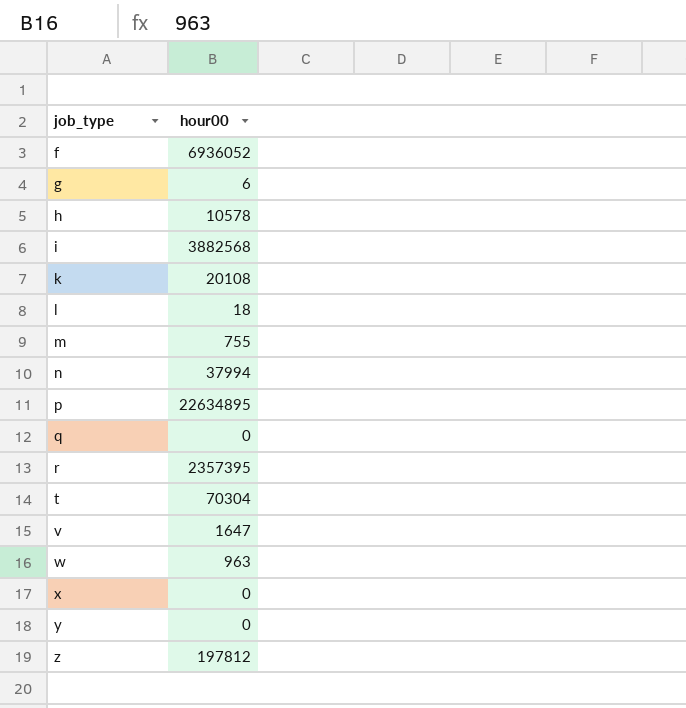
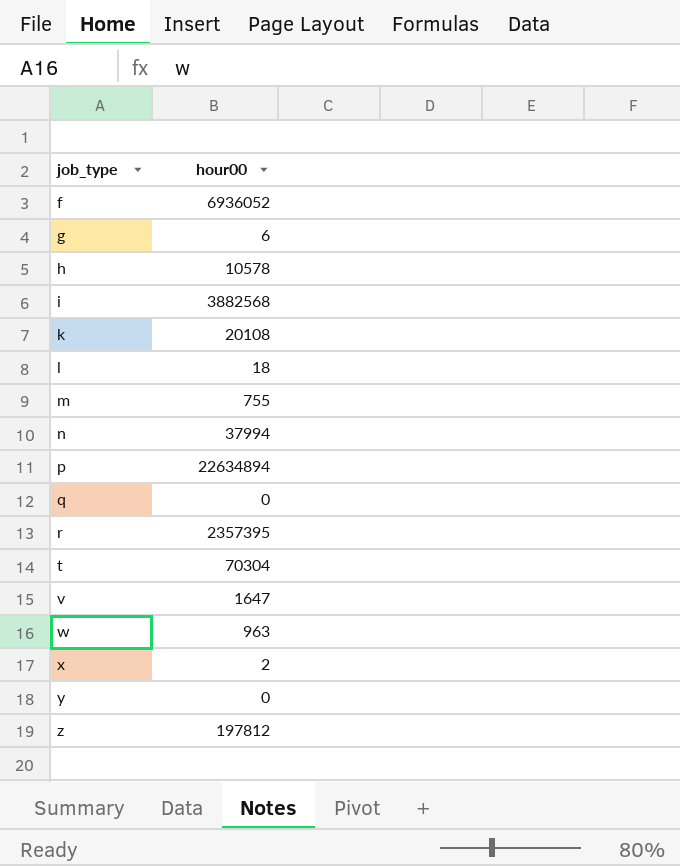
p | hour00: 22634895 -> 22634894
x | hour00: 0 -> 2

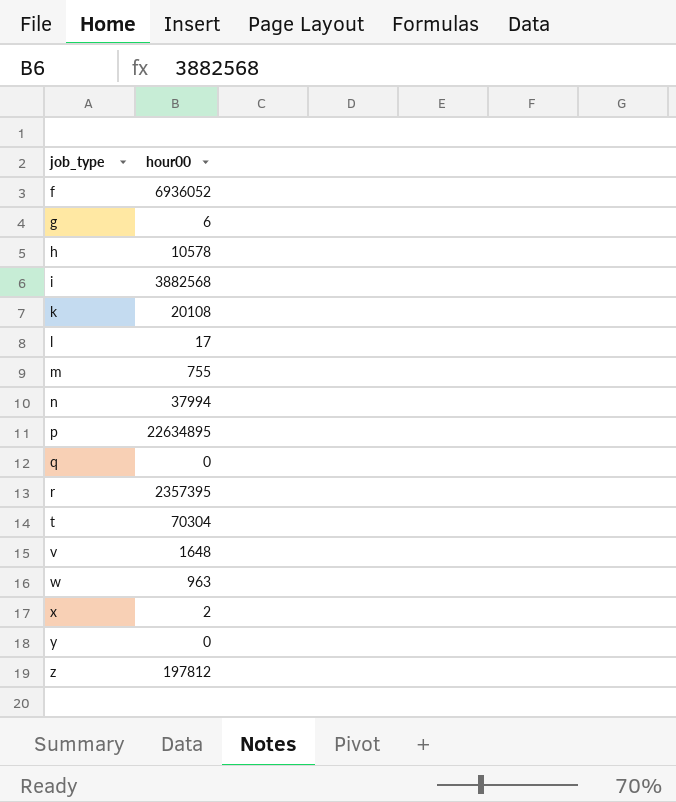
l | hour00: 18 -> 17
p | hour00: 22634894 -> 22634895
v | hour00: 1647 -> 1648

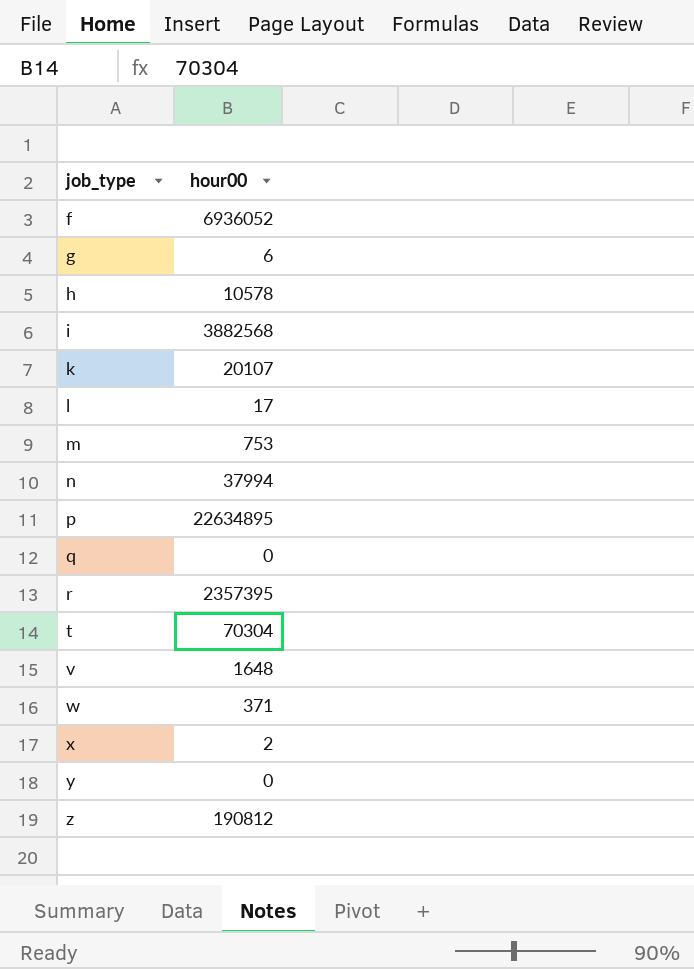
k | hour00: 20108 -> 20107
m | hour00: 755 -> 753
w | hour00: 963 -> 371
z | hour00: 197812 -> 190812

